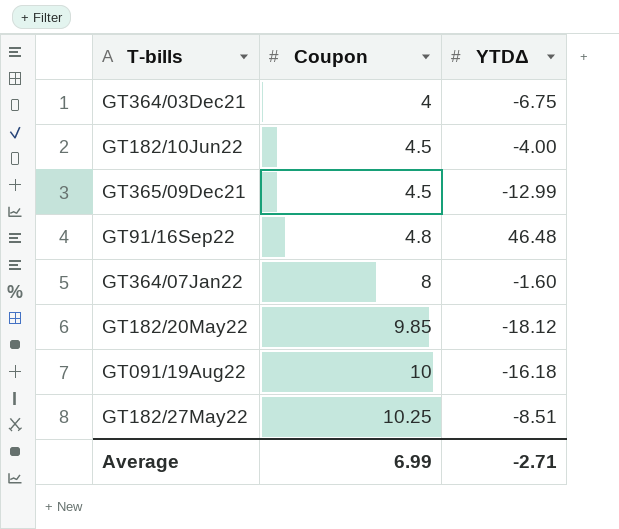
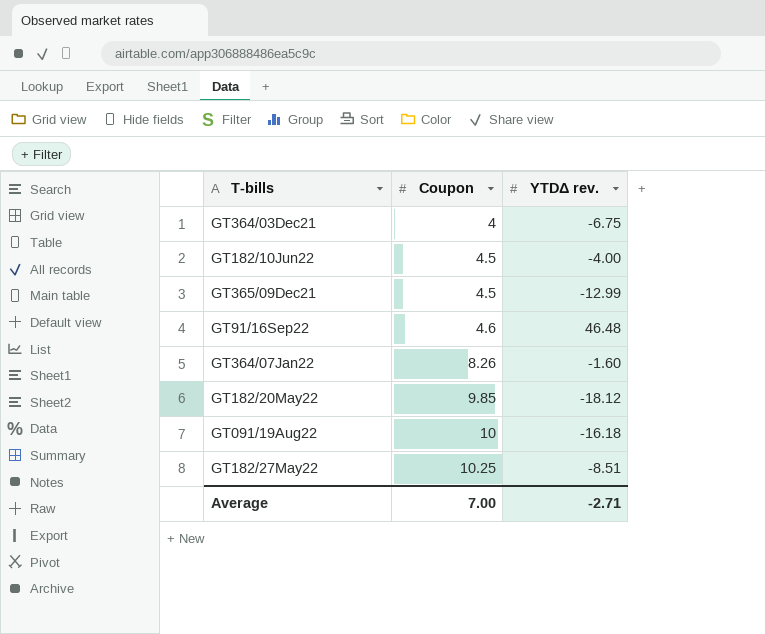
column name: YTDΔ -> YTDΔ rev.
GT91/16Sep22 | Coupon: 4.8 -> 4.6
GT364/07Jan22 | Coupon: 8 -> 8.26
Average | Coupon: 6.99 -> 7.00

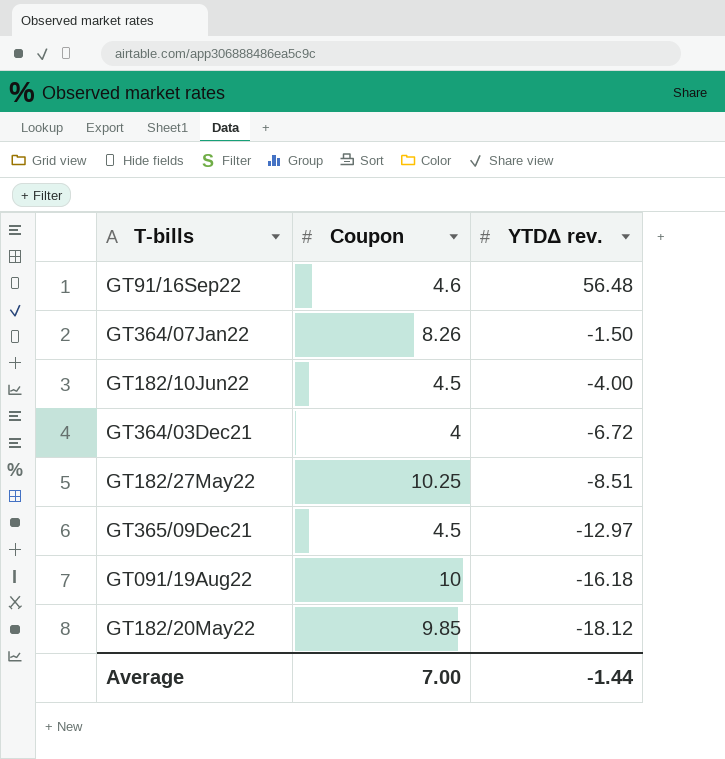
row order: Coupon ascending -> YTDΔ rev. descending
GT91/16Sep22 | YTDΔ rev.: 46.48 -> 56.48
GT364/07Jan22 | YTDΔ rev.: -1.60 -> -1.50
GT364/03Dec21 | YTDΔ rev.: -6.75 -> -6.72
GT365/09Dec21 | YTDΔ rev.: -12.99 -> -12.97
Average | YTDΔ rev.: -2.71 -> -1.44

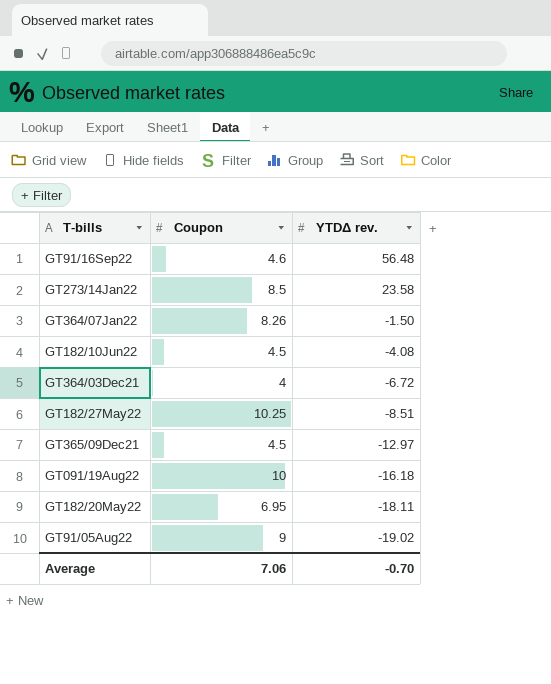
row GT273/14Jan22: none -> 8.5 | 23.58
GT182/10Jun22 | YTDΔ rev.: -4.00 -> -4.08
GT182/20May22 | Coupon: 9.85 -> 6.95
GT182/20May22 | YTDΔ rev.: -18.12 -> -18.11
row GT91/05Aug22: none -> 9 | -19.02
Average | Coupon: 7.00 -> 7.06
Average | YTDΔ rev.: -1.44 -> -0.70

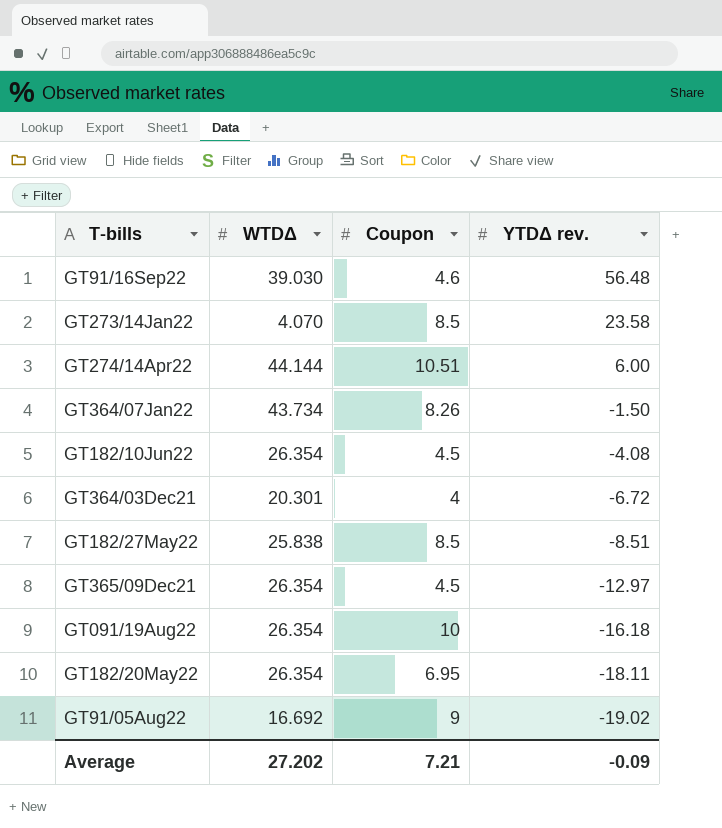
column WTDΔ | position: none -> 2
row GT274/14Apr22: none -> 44.144 | 10.51 | 6.00
GT182/27May22 | Coupon: 10.25 -> 8.5
Average | Coupon: 7.06 -> 7.21
Average | YTDΔ rev.: -0.70 -> -0.09

